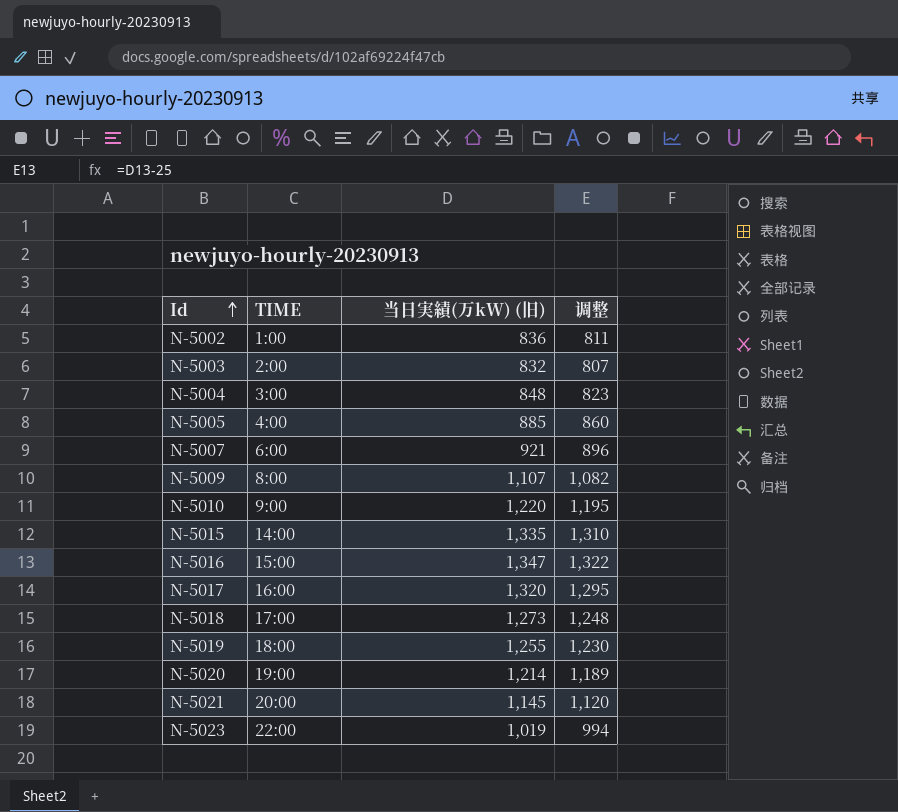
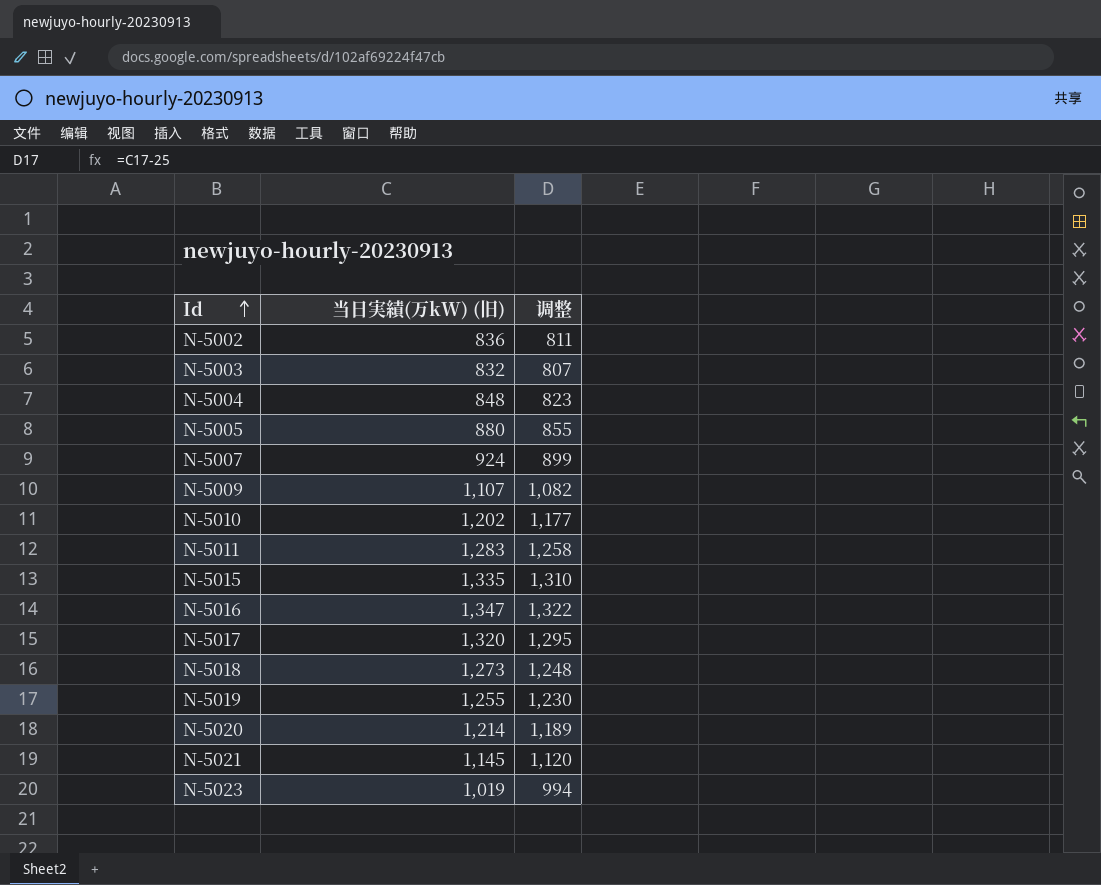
column TIME | position: 2 -> none
N-5005 | 当日実績(万kW) (旧): 885 -> 880
N-5005 | 调整: 860 -> 855
N-5007 | 当日実績(万kW) (旧): 921 -> 924
N-5007 | 调整: 896 -> 899
N-5010 | 当日実績(万kW) (旧): 1,220 -> 1,202
N-5010 | 调整: 1,195 -> 1,177
row N-5011: none -> 1,283 | 1,258

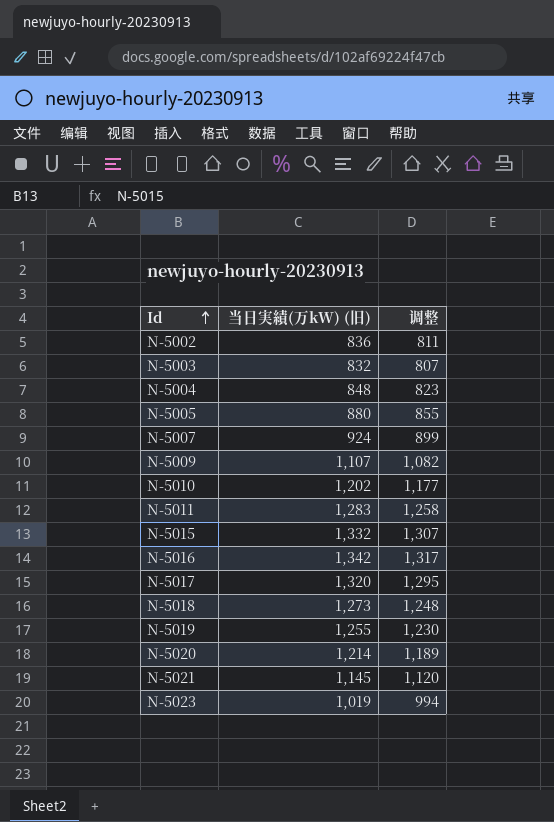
N-5015 | 当日実績(万kW) (旧): 1,335 -> 1,332
N-5015 | 调整: 1,310 -> 1,307
N-5016 | 当日実績(万kW) (旧): 1,347 -> 1,342
N-5016 | 调整: 1,322 -> 1,317

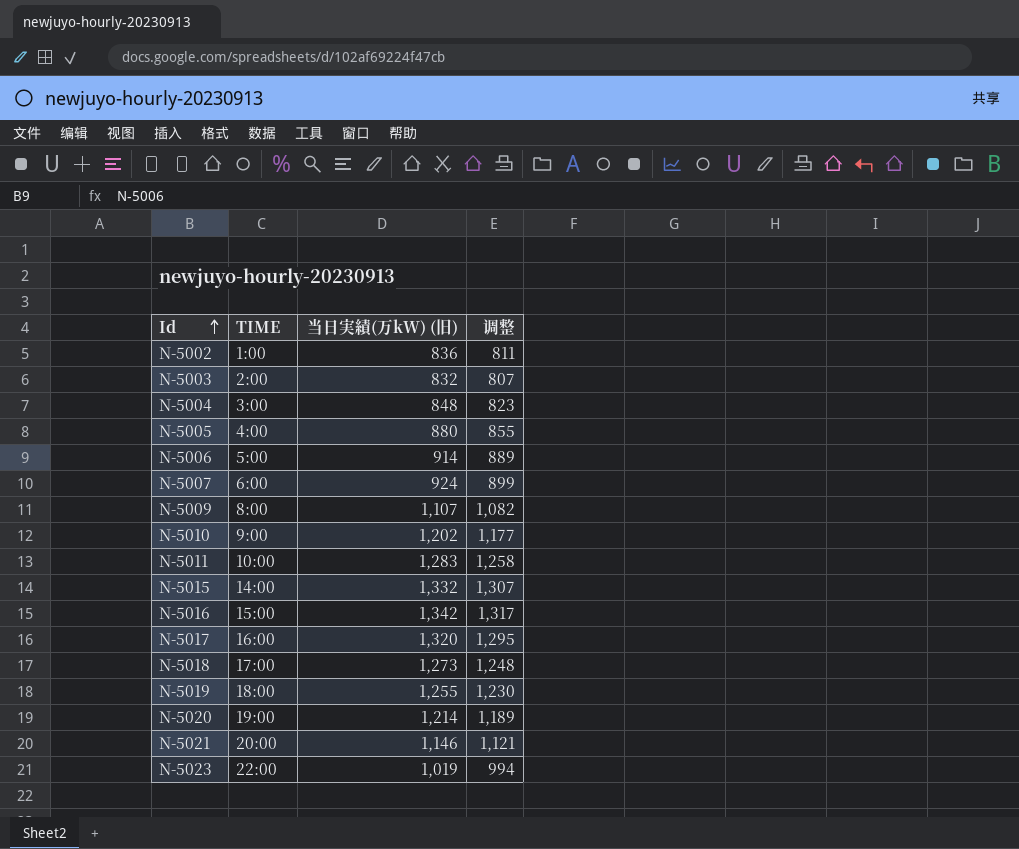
column TIME | position: none -> 2
row N-5006: none -> 5:00 | 914 | 889
N-5021 | 当日実績(万kW) (旧): 1,145 -> 1,146
N-5021 | 调整: 1,120 -> 1,121

